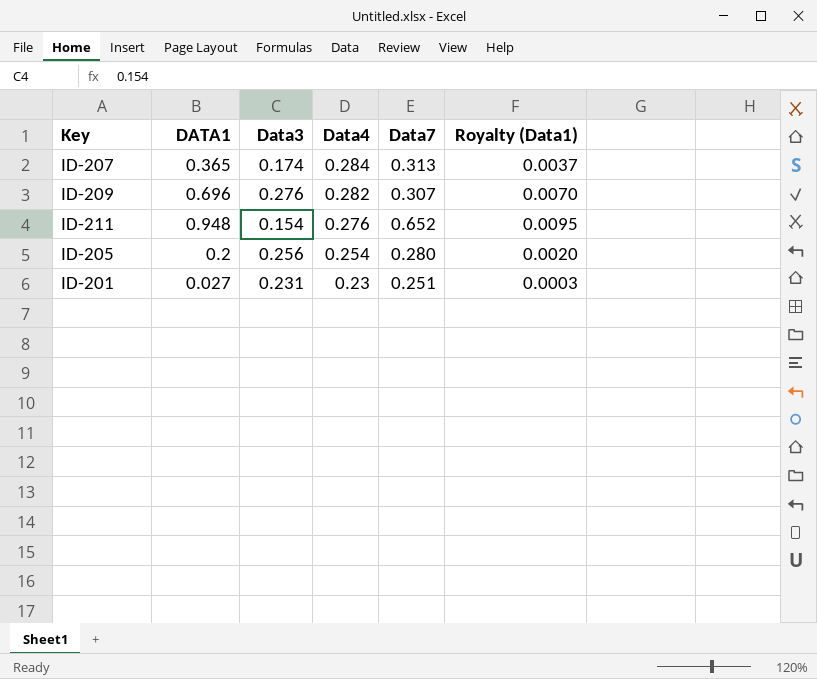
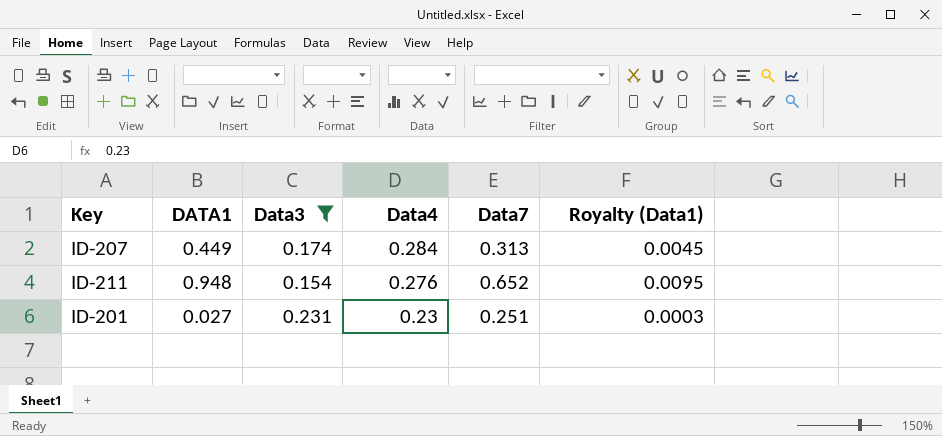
filter: none -> Data3 <= 0.231
ID-207 | DATA1: 0.365 -> 0.449
ID-207 | Royalty (Data1): 0.0037 -> 0.0045

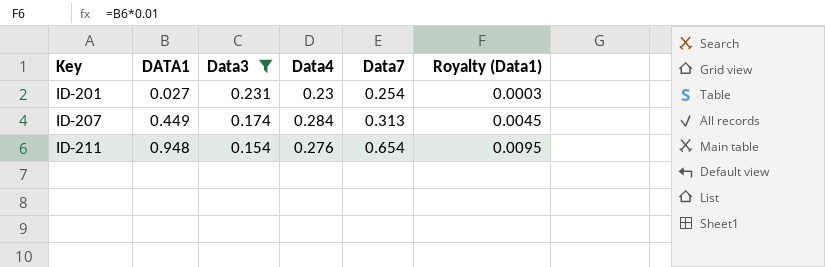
row order: Data4 descending -> Key ascending
ID-201 | Data7: 0.251 -> 0.254
ID-211 | Data7: 0.652 -> 0.654

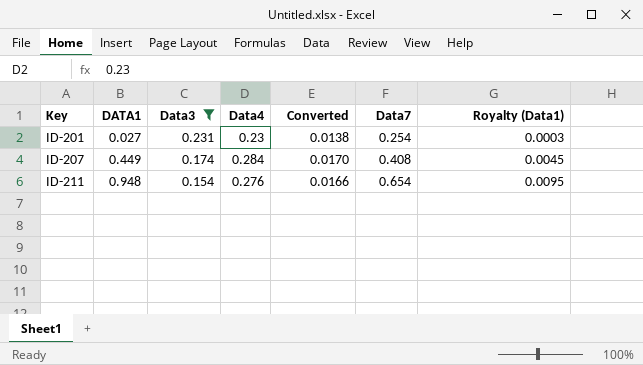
column Converted | formula: none -> [Data4] * 0.06
ID-207 | Data7: 0.313 -> 0.408

